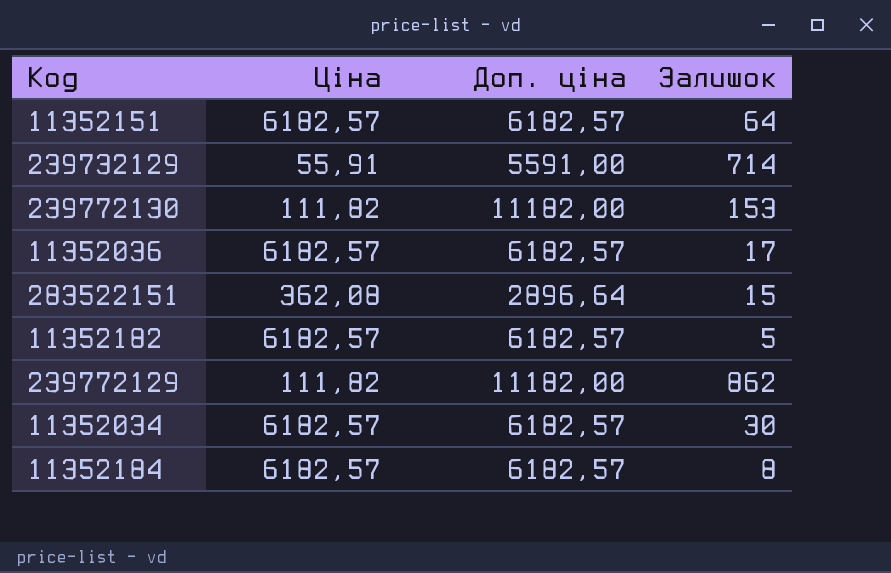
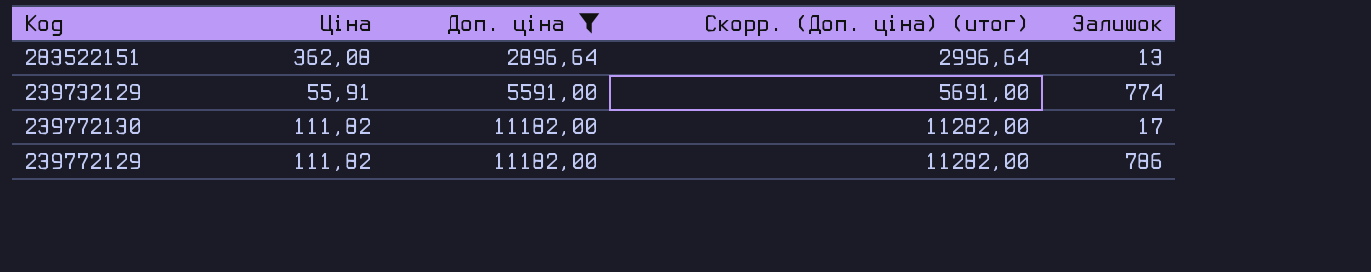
filter: none -> Доп. ціна != 6182,57
row order: none -> Доп. ціна ascending
column Скорр. (Доп. ціна) (итог) | formula: none -> [Доп. ціна] + 100
283522151 | Залишок: 15 -> 13
239732129 | Залишок: 714 -> 774
239772130 | Залишок: 153 -> 17
239772129 | Залишок: 862 -> 786

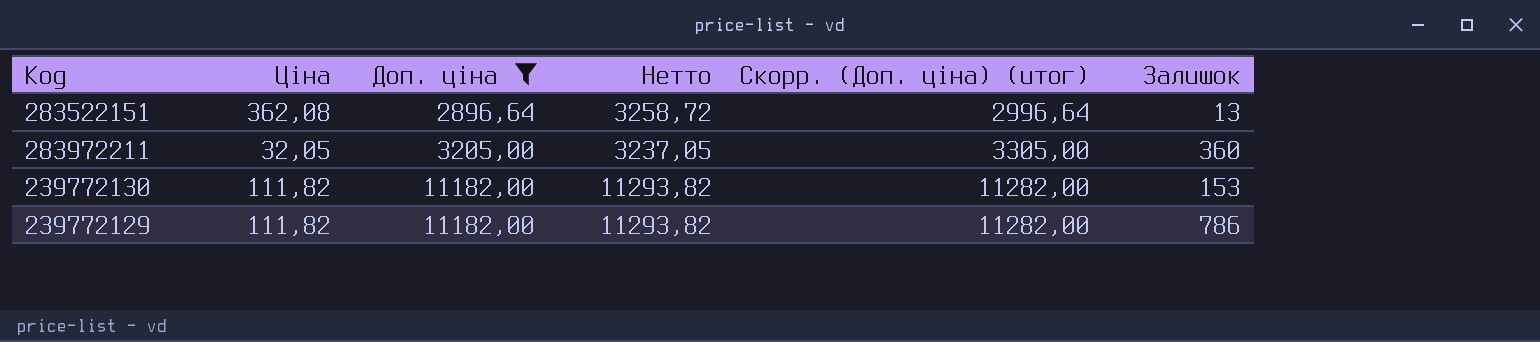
column Нетто | formula: none -> [Ціна] + [Доп. ціна]
row 239732129: 55,91 | 5591,00 | 5691,00 | 774 -> none
row 283972211: none -> 32,05 | 3205,00 | 3237,05 | 3305,00 | 360
239772130 | Залишок: 17 -> 153

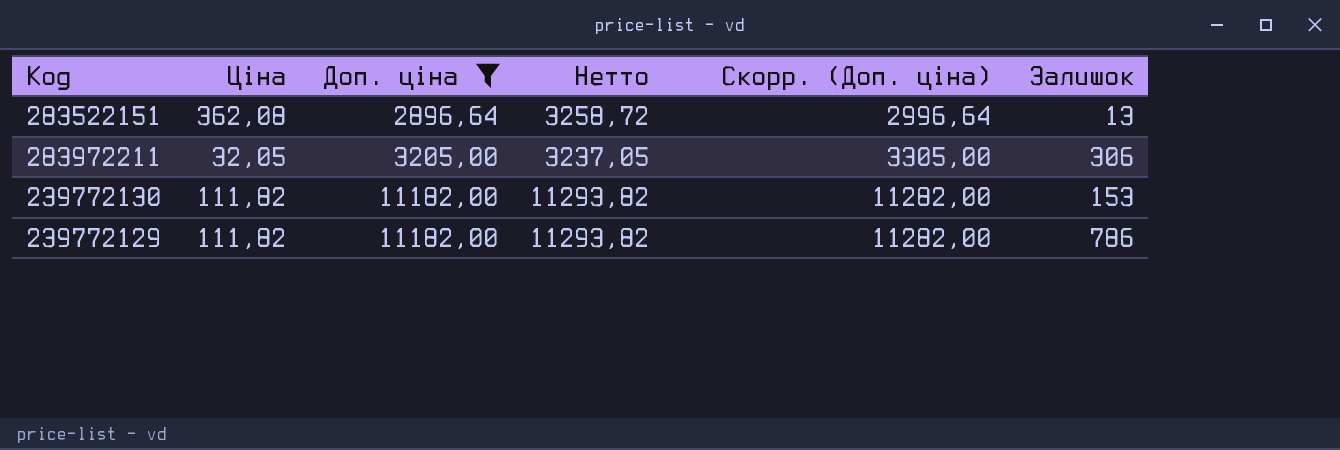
column name: Скорр. (Доп. ціна) (итог) -> Скорр. (Доп. ціна)
283972211 | Залишок: 360 -> 306

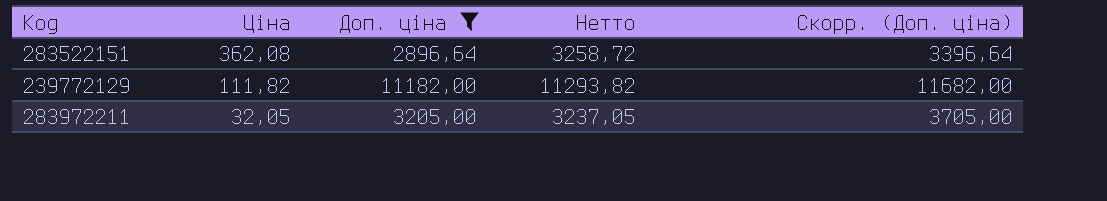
row order: Доп. ціна ascending -> Ціна descending
column Залишок | position: 6 -> none
column Скорр. (Доп. ціна) | formula: [Доп. ціна] + 100 -> [Доп. ціна] + 500
row 239772130: 111,82 | 11182,00 | 11293,82 | 11282,00 | 153 -> none

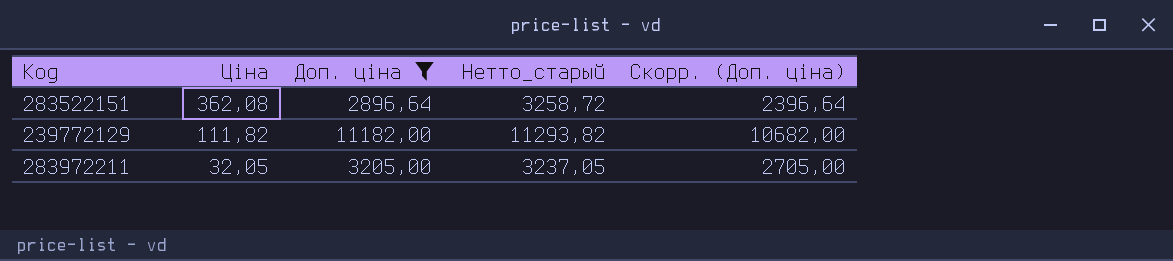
column name: Нетто -> Нетто_старый
column Скорр. (Доп. ціна) | formula: [Доп. ціна] + 500 -> [Доп. ціна] - 500

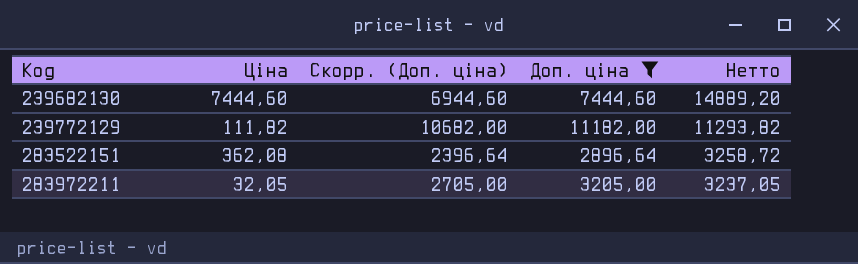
row order: Ціна descending -> Код ascending
column Скорр. (Доп. ціна) | position: 5 -> 3
column name: Нетто_старый -> Нетто
row 239682130: none -> 7444,60 | 6944,60 | 7444,60 | 14889,20

